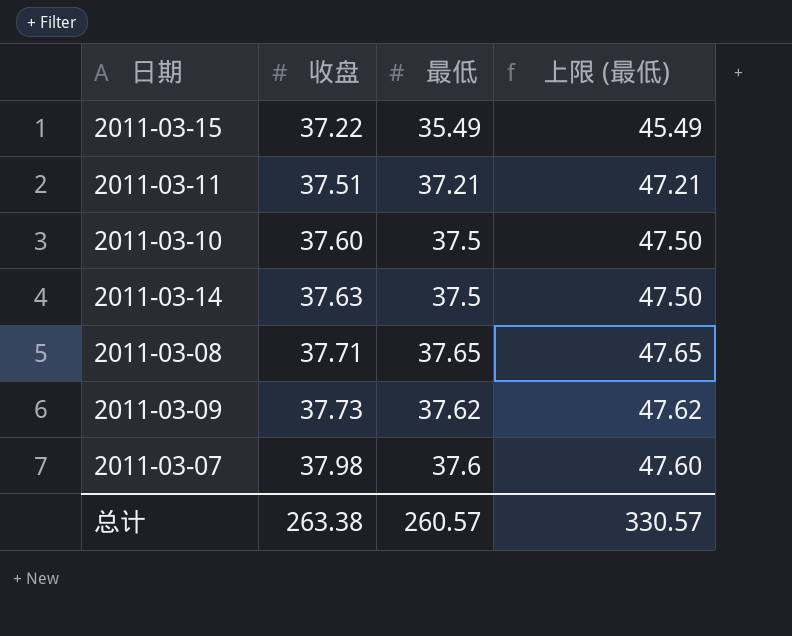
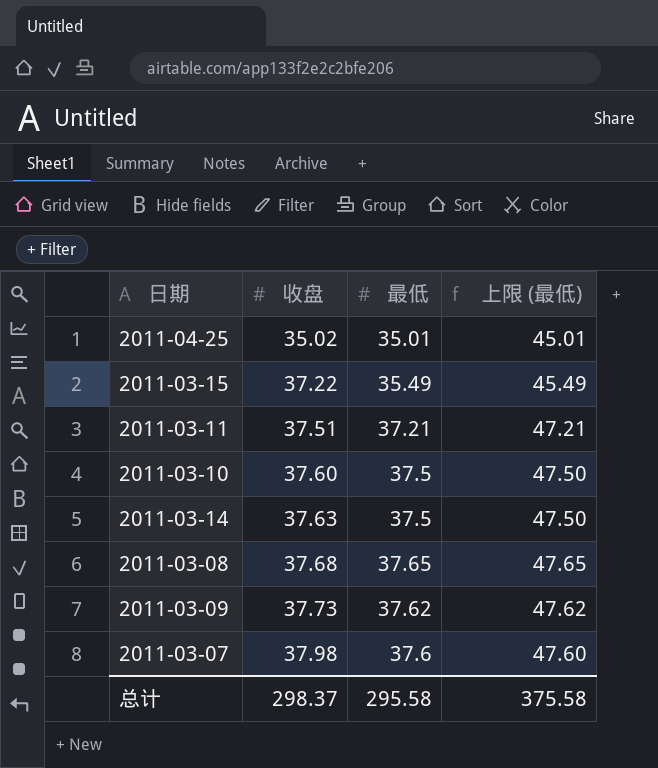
row 2011-04-25: none -> 35.02 | 35.01 | 45.01
2011-03-08 | 收盘: 37.71 -> 37.68
总计 | 收盘: 263.38 -> 298.37
总计 | 最低: 260.57 -> 295.58
总计 | 上限 (最低): 330.57 -> 375.58

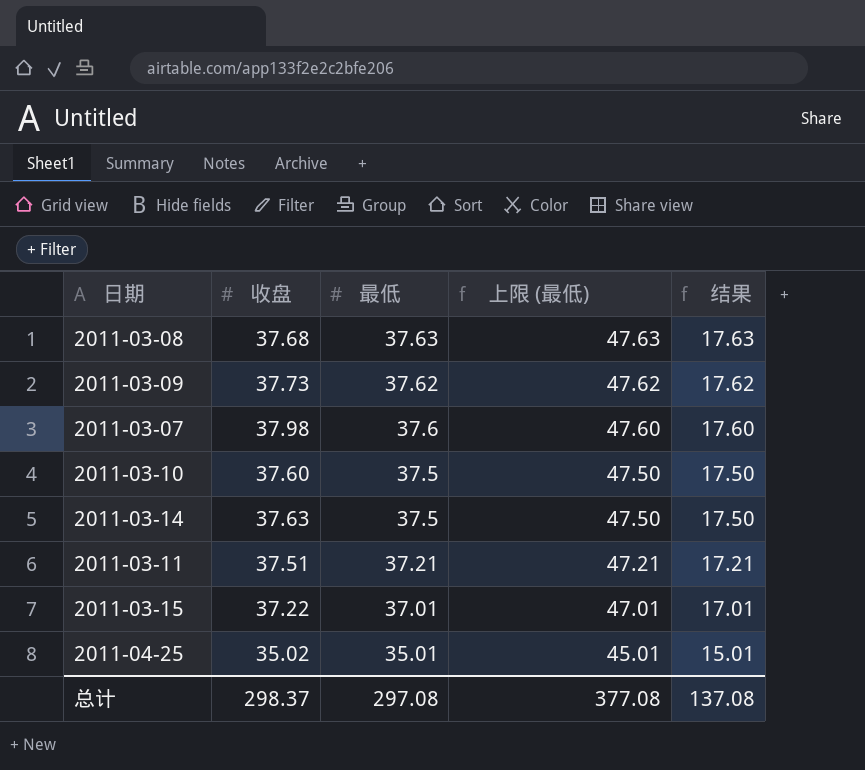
row order: 收盘 ascending -> 最低 descending
column 结果 | formula: none -> [最低] - 20
2011-03-08 | 最低: 37.65 -> 37.63
2011-03-08 | 上限 (最低): 47.65 -> 47.63
2011-03-15 | 最低: 35.49 -> 37.01
2011-03-15 | 上限 (最低): 45.49 -> 47.01
总计 | 最低: 295.58 -> 297.08
总计 | 上限 (最低): 375.58 -> 377.08

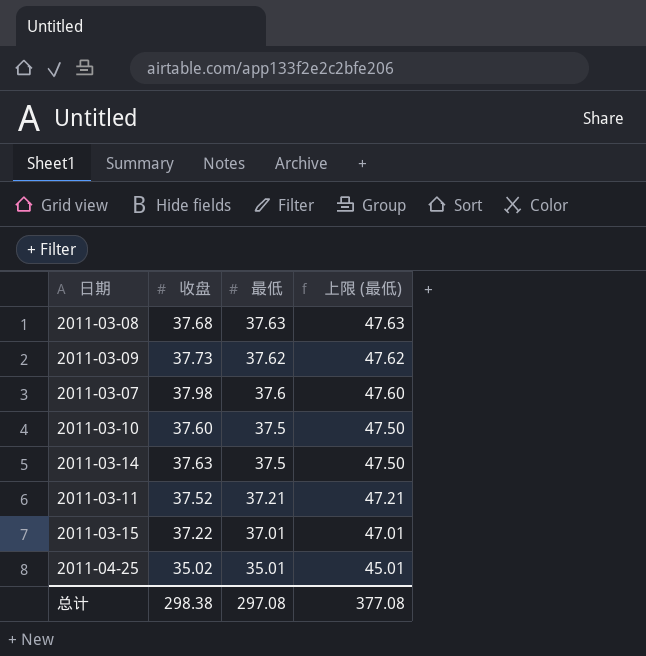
column 结果 | formula: [最低] - 20 -> none
2011-03-11 | 收盘: 37.51 -> 37.52
总计 | 收盘: 298.37 -> 298.38

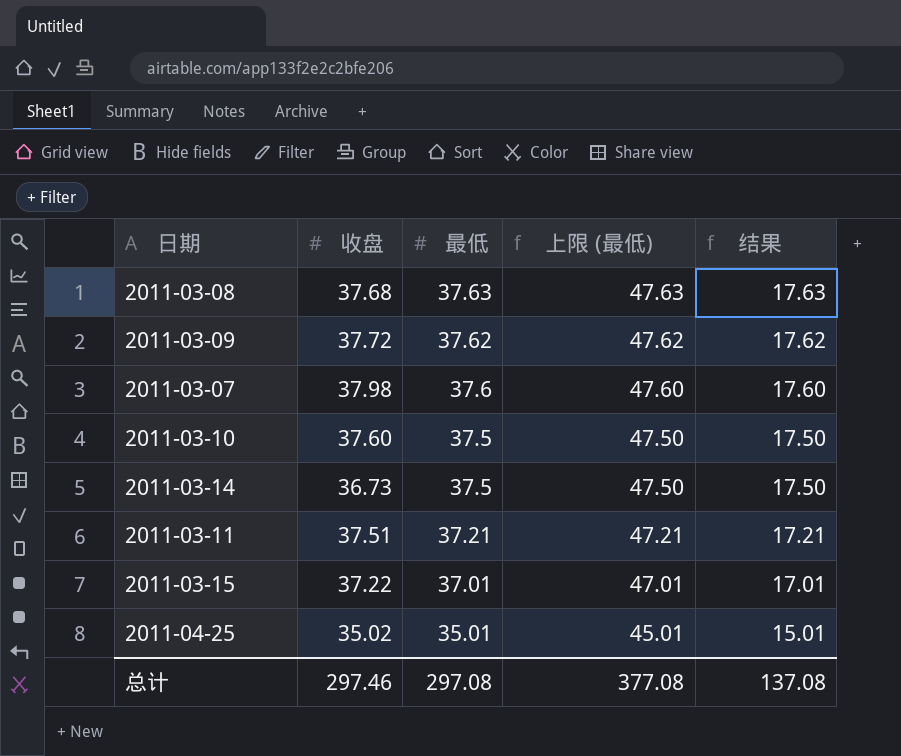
column 结果 | formula: none -> [最低] - 20
2011-03-09 | 收盘: 37.73 -> 37.72
2011-03-14 | 收盘: 37.63 -> 36.73
2011-03-11 | 收盘: 37.52 -> 37.51
总计 | 收盘: 298.38 -> 297.46

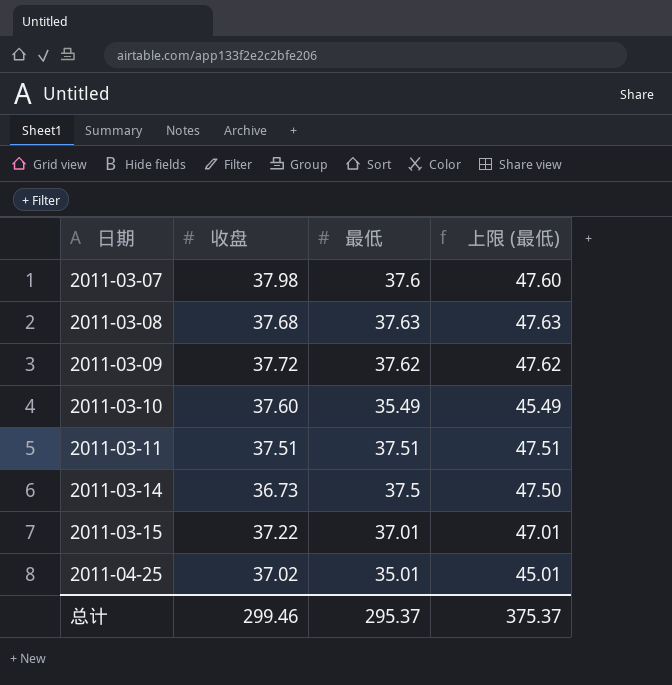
row order: 最低 descending -> 日期 ascending
column 结果 | formula: [最低] - 20 -> none
2011-03-10 | 最低: 37.5 -> 35.49
2011-03-10 | 上限 (最低): 47.50 -> 45.49
2011-03-11 | 最低: 37.21 -> 37.51
2011-03-11 | 上限 (最低): 47.21 -> 47.51
2011-04-25 | 收盘: 35.02 -> 37.02
总计 | 收盘: 297.46 -> 299.46
总计 | 最低: 297.08 -> 295.37
总计 | 上限 (最低): 377.08 -> 375.37

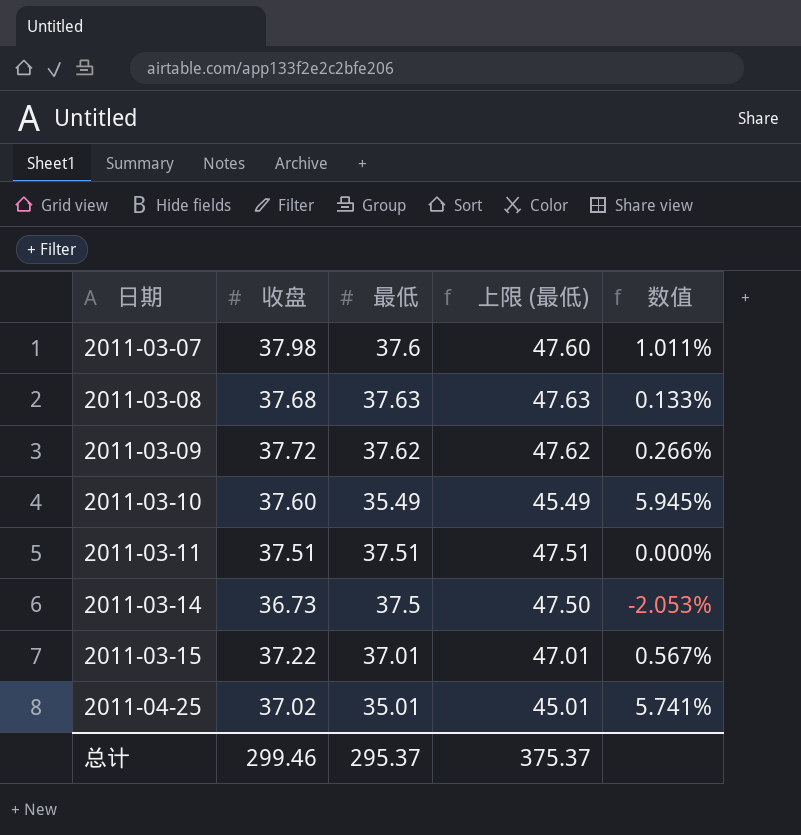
column 数值 | formula: none -> ([收盘] - [最低]) / [最低]

